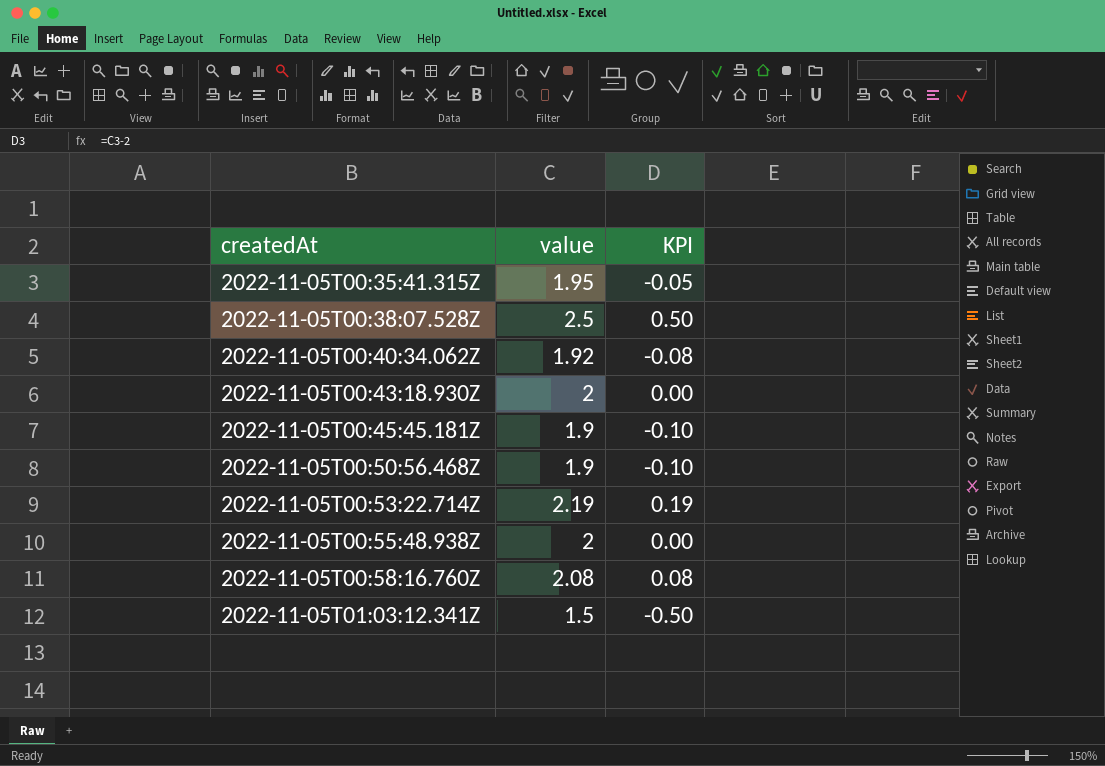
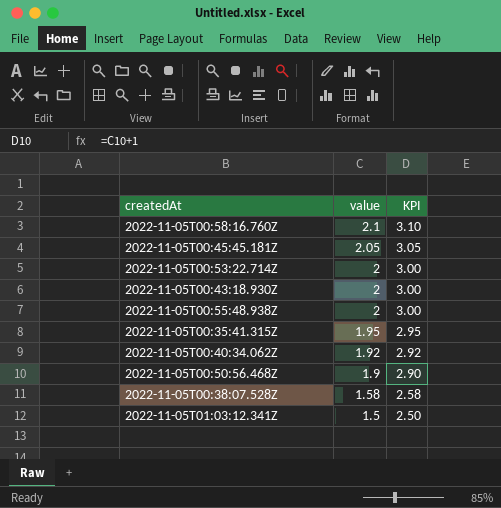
row order: createdAt ascending -> value descending
column KPI | formula: [value] - 2 -> [value] + 1
2022-11-05T00:58:16.760Z | value: 2.08 -> 2.1
2022-11-05T00:45:45.181Z | value: 1.9 -> 2.05
2022-11-05T00:53:22.714Z | value: 2.19 -> 2
2022-11-05T00:38:07.528Z | value: 2.5 -> 1.58

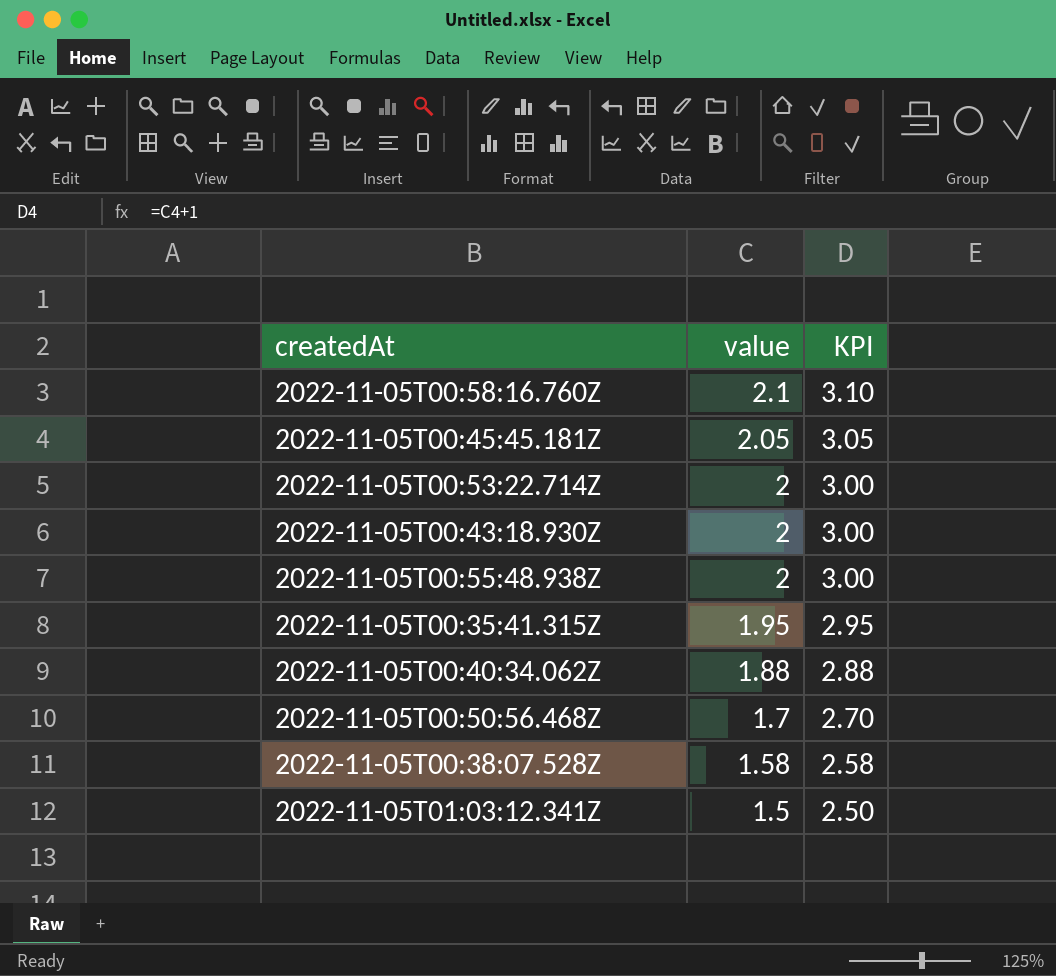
2022-11-05T00:40:34.062Z | value: 1.92 -> 1.88
2022-11-05T00:40:34.062Z | KPI: 2.92 -> 2.88
2022-11-05T00:50:56.468Z | value: 1.9 -> 1.7
2022-11-05T00:50:56.468Z | KPI: 2.90 -> 2.70

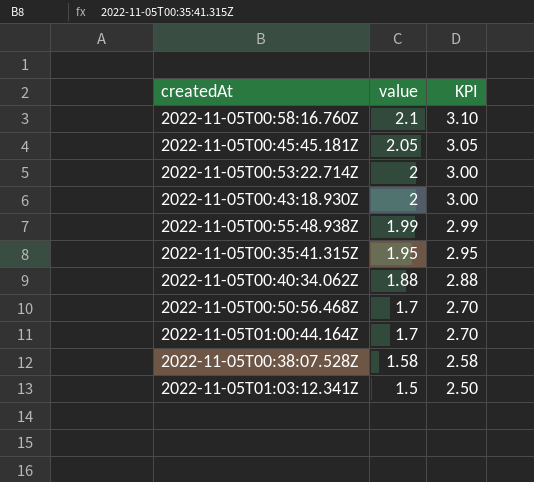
2022-11-05T00:55:48.938Z | value: 2 -> 1.99
2022-11-05T00:55:48.938Z | KPI: 3.00 -> 2.99
row 2022-11-05T01:00:44.164Z: none -> 1.7 | 2.70

